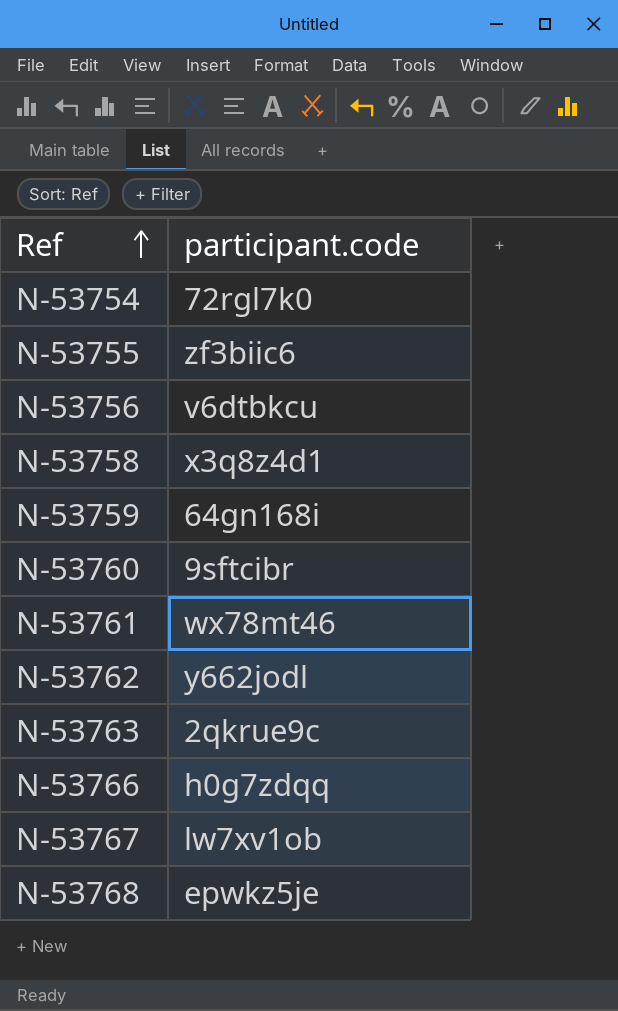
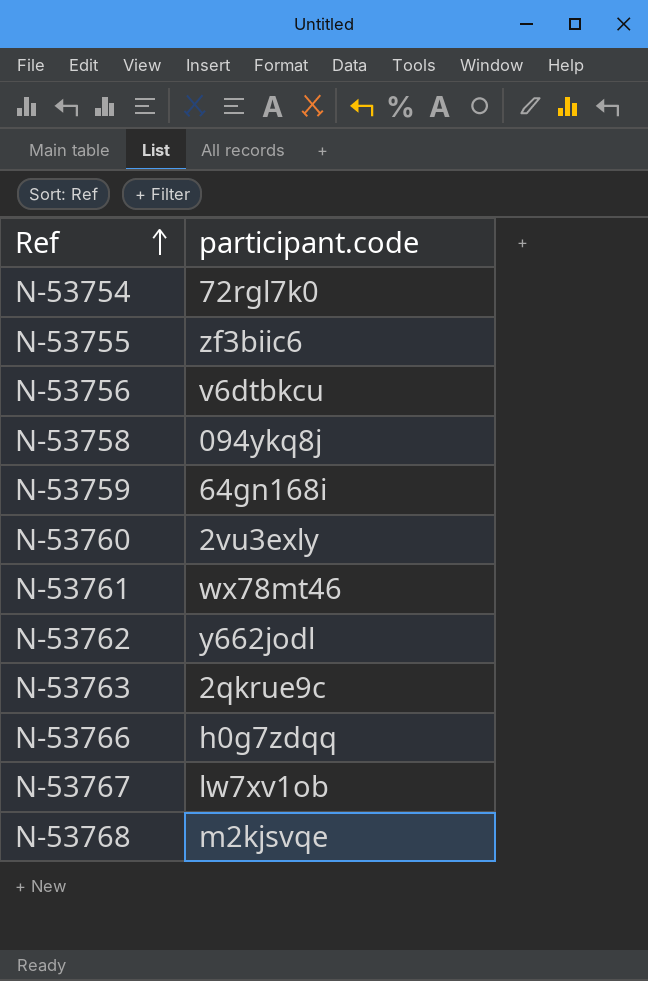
N-53758 | participant.code: x3q8z4d1 -> 094ykq8j
N-53760 | participant.code: 9sftcibr -> 2vu3exly
N-53768 | participant.code: epwkz5je -> m2kjsvqe

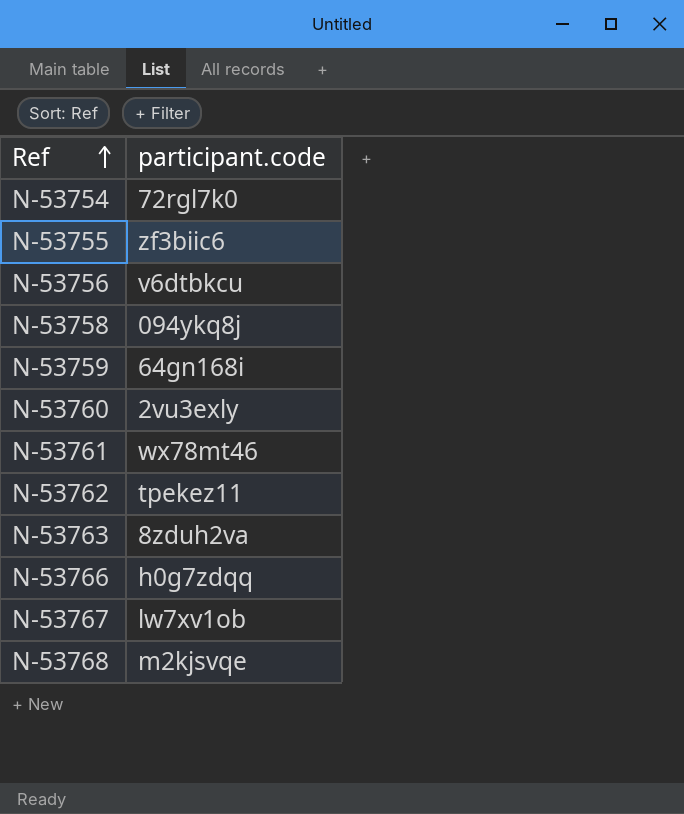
N-53762 | participant.code: y662jodl -> tpekez11
N-53763 | participant.code: 2qkrue9c -> 8zduh2va

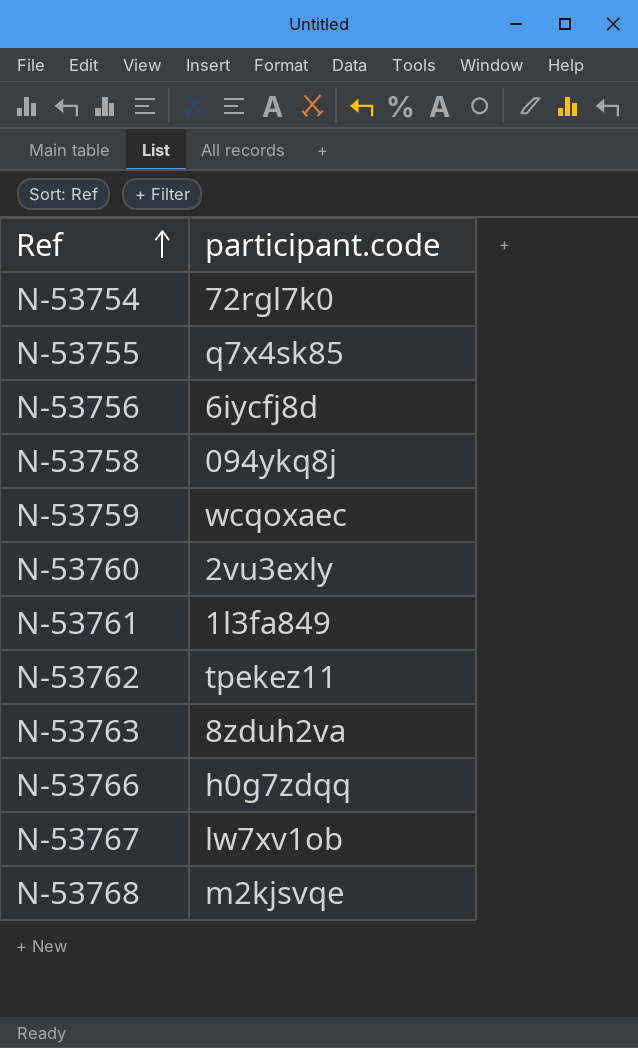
N-53755 | participant.code: zf3biic6 -> q7x4sk85
N-53756 | participant.code: v6dtbkcu -> 6iycfj8d
N-53759 | participant.code: 64gn168i -> wcqoxaec
N-53761 | participant.code: wx78mt46 -> 1l3fa849

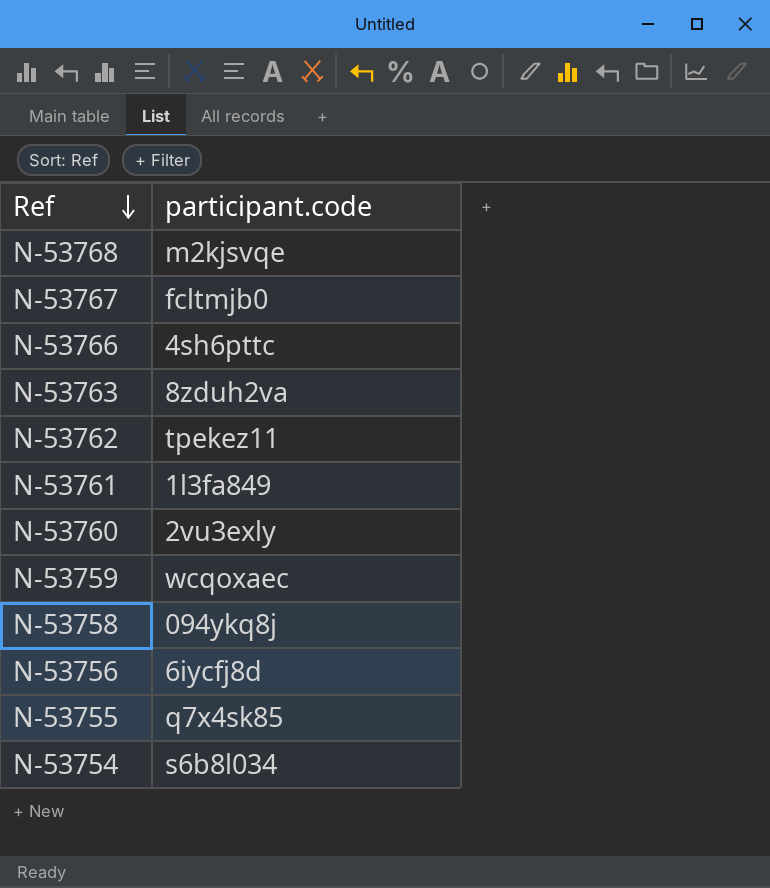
row order: Ref ascending -> Ref descending
N-53767 | participant.code: lw7xv1ob -> fcltmjb0
N-53766 | participant.code: h0g7zdqq -> 4sh6pttc
N-53754 | participant.code: 72rgl7k0 -> s6b8l034

